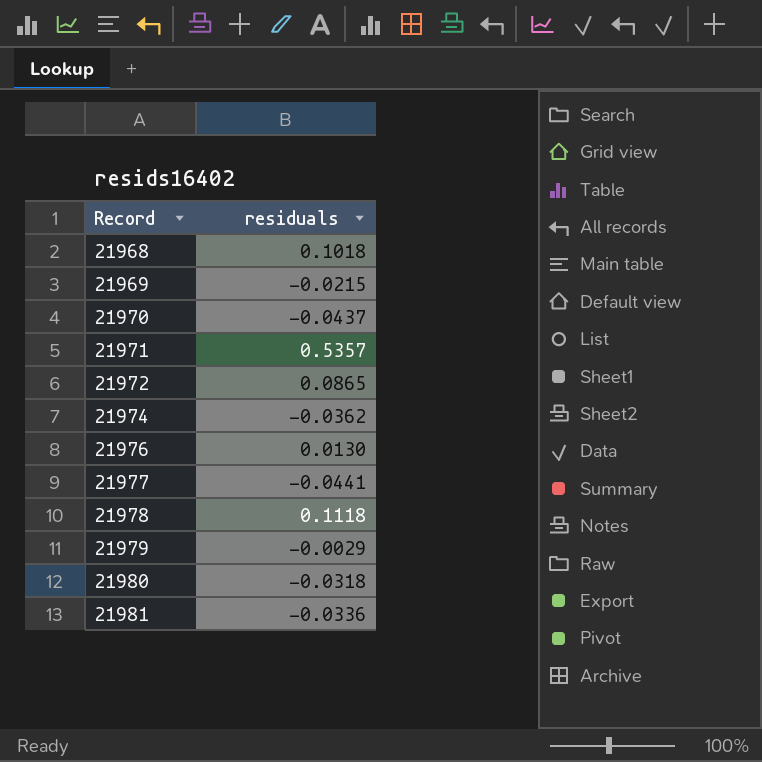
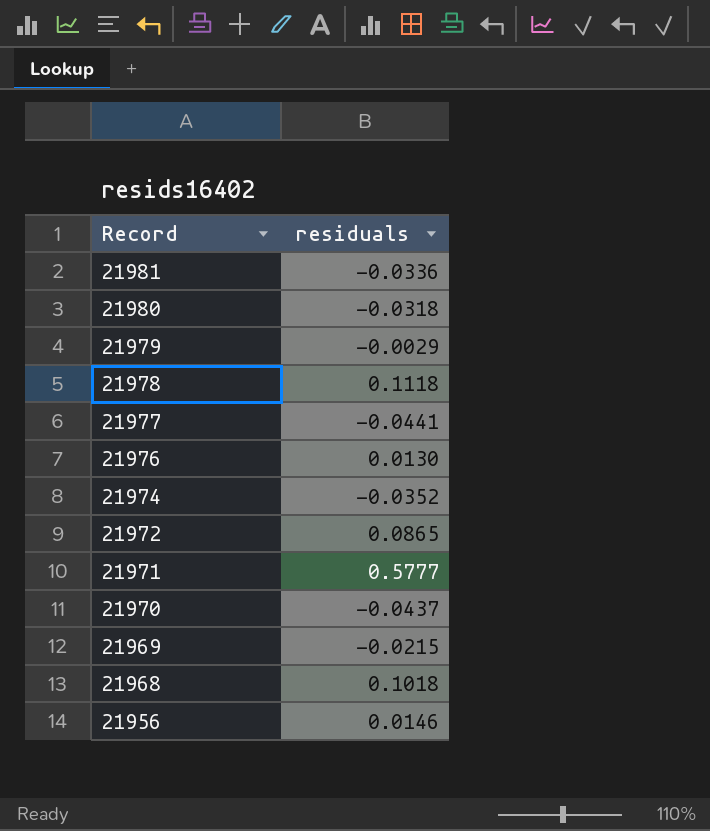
row order: Record ascending -> Record descending
21974 | residuals: -0.0362 -> -0.0352
21971 | residuals: 0.5357 -> 0.5777
row 21956: none -> 0.0146

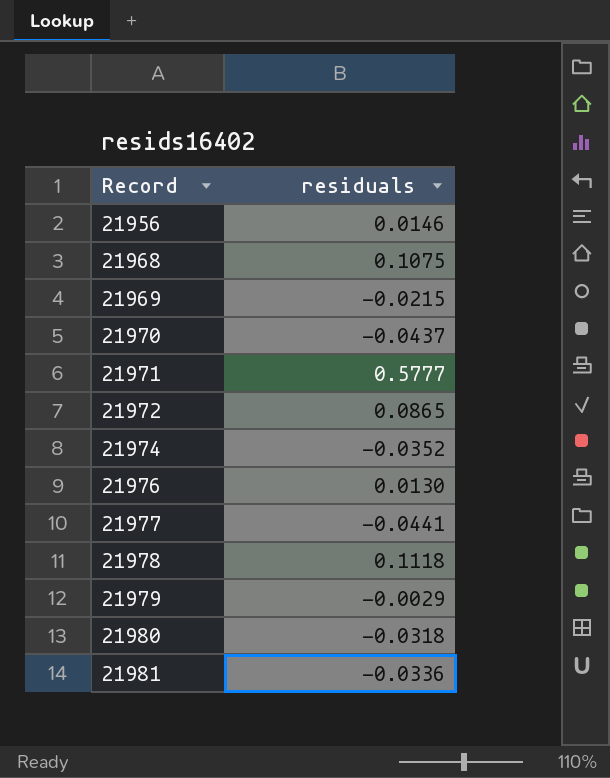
row order: Record descending -> Record ascending
21968 | residuals: 0.1018 -> 0.1075

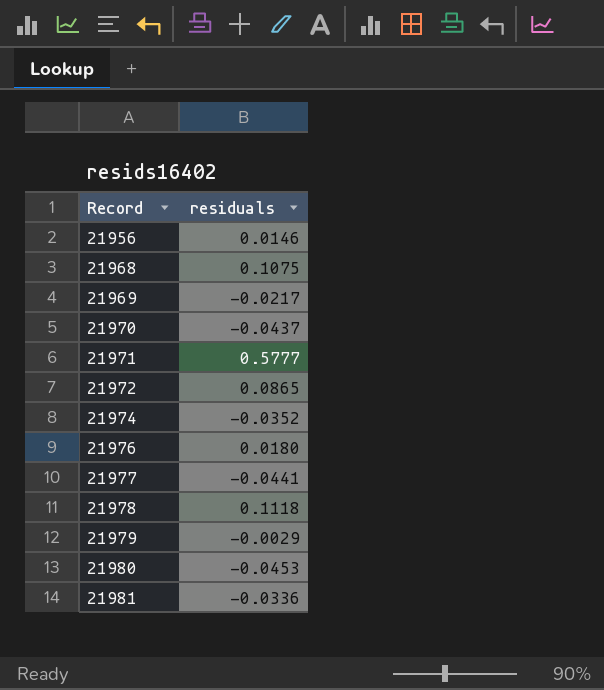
21969 | residuals: -0.0215 -> -0.0217
21976 | residuals: 0.0130 -> 0.0180
21980 | residuals: -0.0318 -> -0.0453

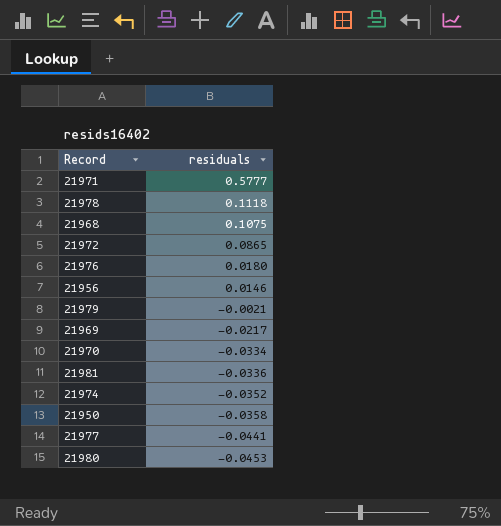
row order: Record ascending -> residuals descending
21979 | residuals: -0.0029 -> -0.0021
21970 | residuals: -0.0437 -> -0.0334
row 21950: none -> -0.0358

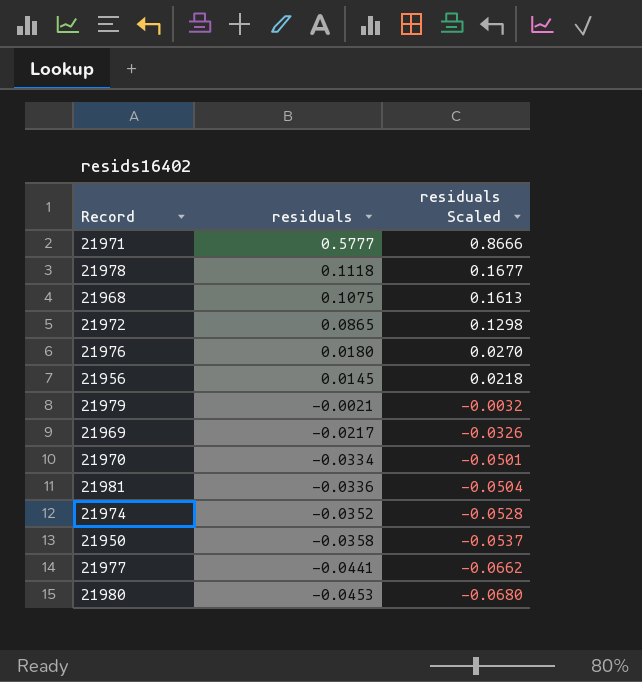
column residuals Scaled | formula: none -> [residuals] * 1.5
21956 | residuals: 0.0146 -> 0.0145

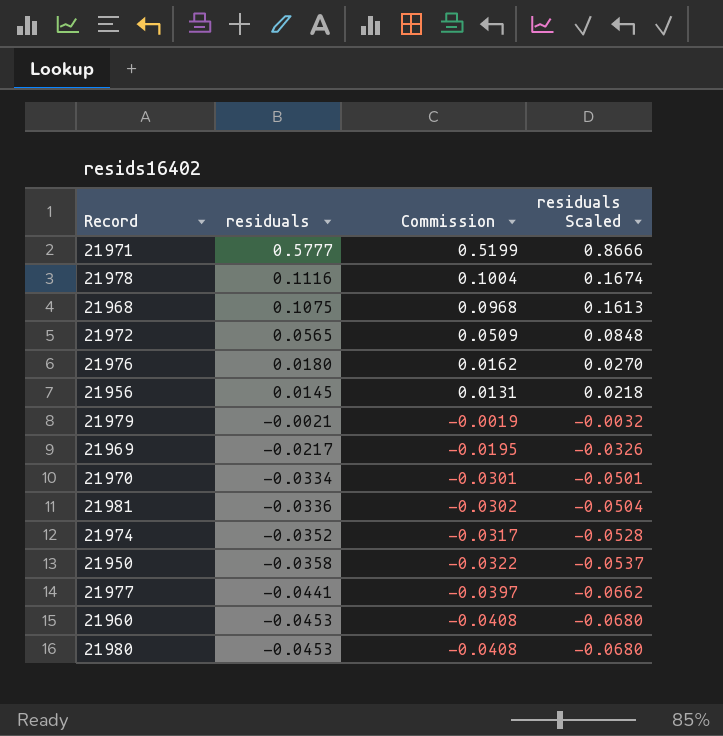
column Commission | formula: none -> [residuals] * 0.9
21978 | residuals: 0.1118 -> 0.1116
21978 | residuals Scaled: 0.1677 -> 0.1674
21972 | residuals: 0.0865 -> 0.0565
21972 | residuals Scaled: 0.1298 -> 0.0848
row 21960: none -> -0.0453 | -0.0408 | -0.0680

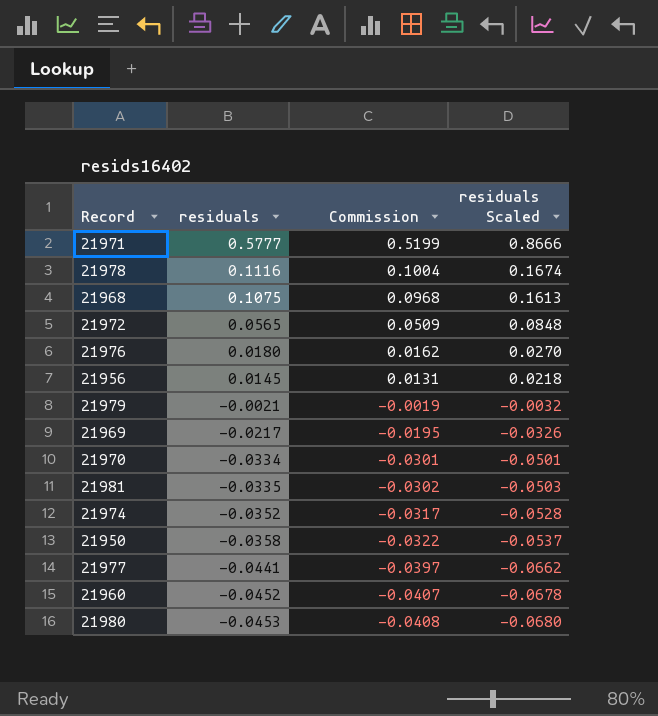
21981 | residuals: -0.0336 -> -0.0335
21981 | residuals Scaled: -0.0504 -> -0.0503
21960 | residuals: -0.0453 -> -0.0452
21960 | Commission: -0.0408 -> -0.0407
21960 | residuals Scaled: -0.0680 -> -0.0678

